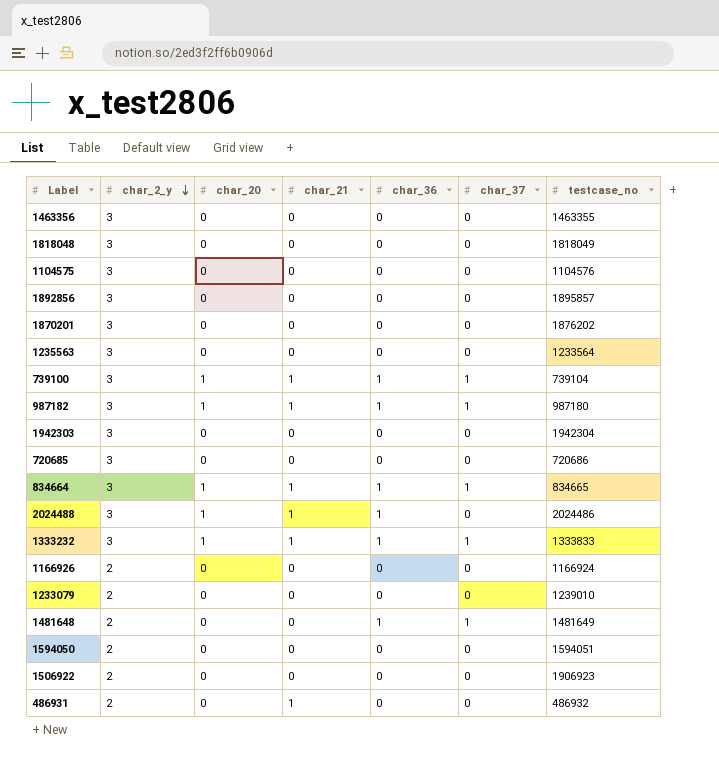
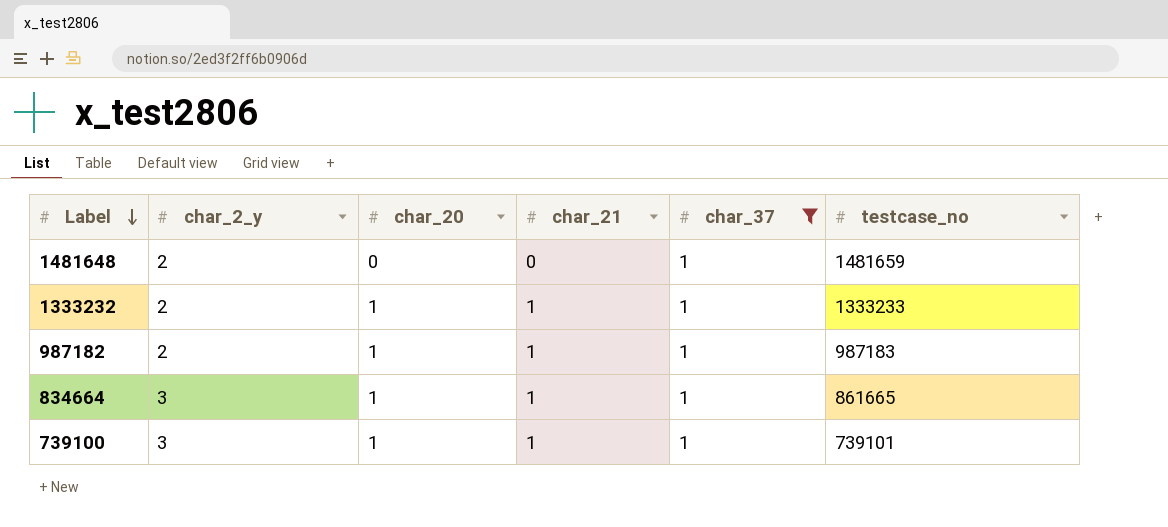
filter: none -> char_37 = 1
row order: char_2_y descending -> Label descending
column char_36 | position: 5 -> none
1481648 | testcase_no: 1481649 -> 1481659
1333232 | char_2_y: 3 -> 2
1333232 | testcase_no: 1333833 -> 1333233
987182 | char_2_y: 3 -> 2
987182 | testcase_no: 987180 -> 987183
834664 | testcase_no: 834665 -> 861665
739100 | testcase_no: 739104 -> 739101

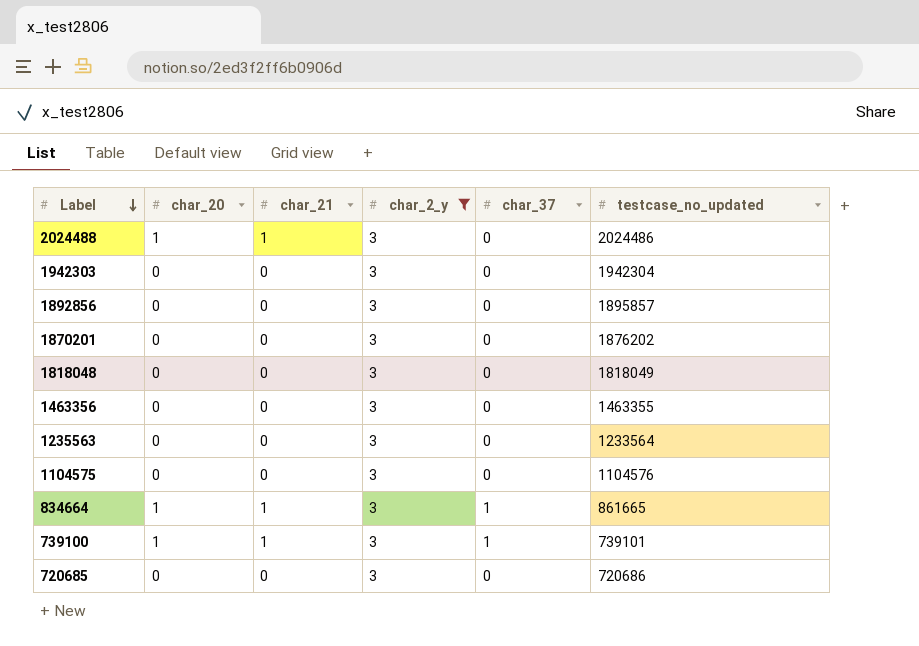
filter: char_37 = 1 -> char_2_y = 3
column char_2_y | position: 2 -> 4
column name: testcase_no -> testcase_no_updated

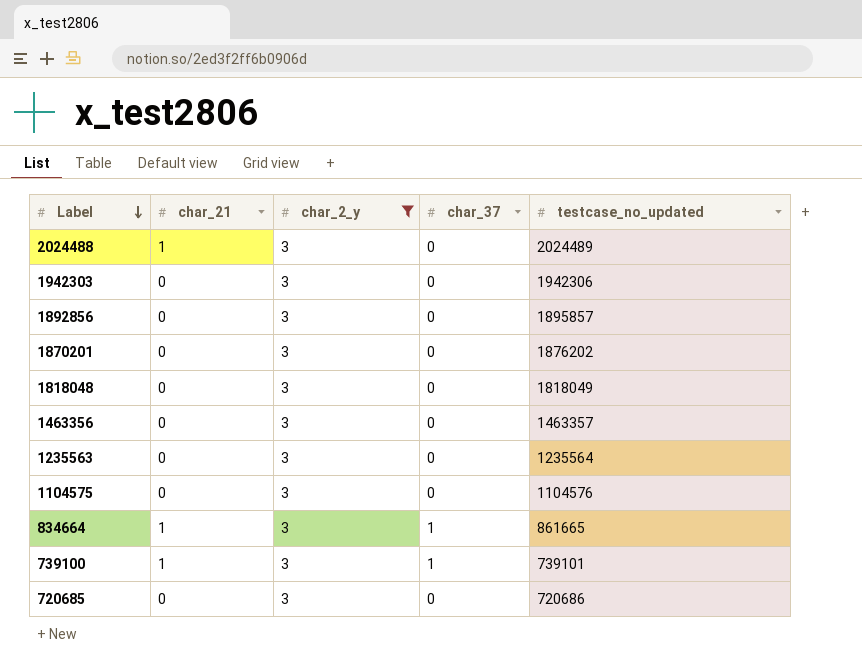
column char_20 | position: 2 -> none
2024488 | testcase_no_updated: 2024486 -> 2024489
1942303 | testcase_no_updated: 1942304 -> 1942306
1463356 | testcase_no_updated: 1463355 -> 1463357
1235563 | testcase_no_updated: 1233564 -> 1235564

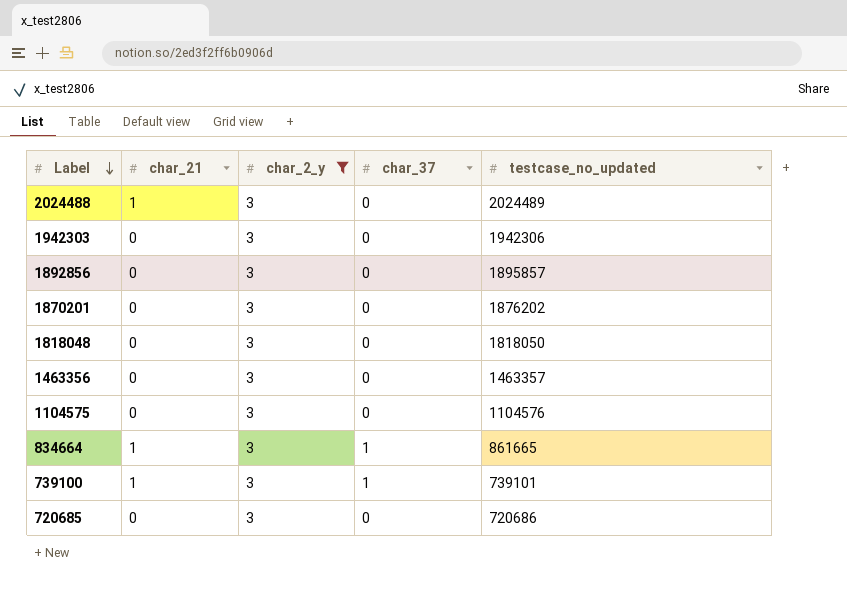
row 1235563: 0 | 3 | 0 | 1235564 -> none
1818048 | testcase_no_updated: 1818049 -> 1818050

